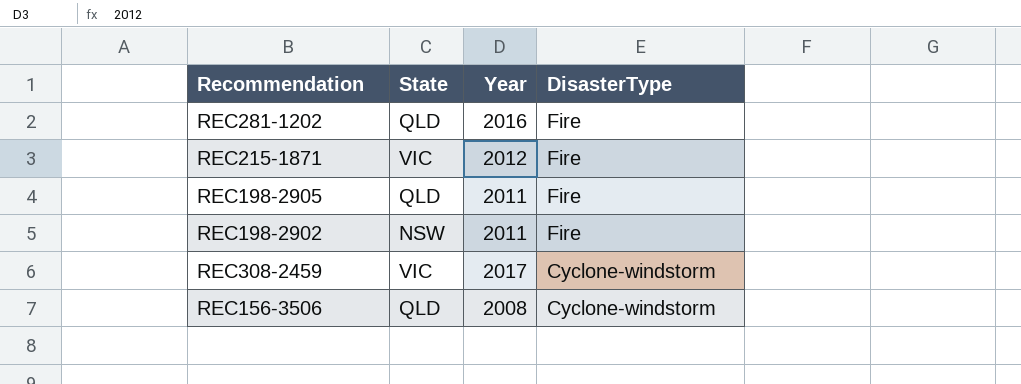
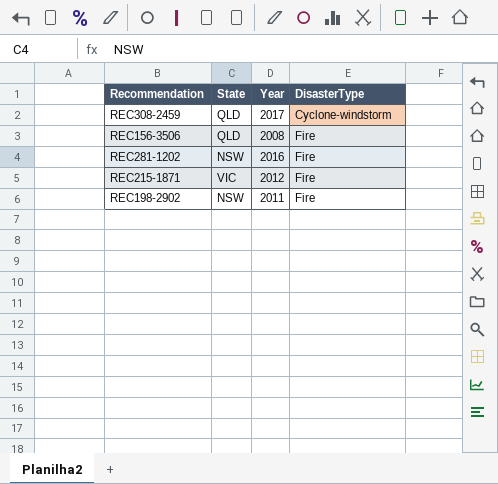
row order: DisasterType descending -> DisasterType ascending
row REC198-2905: QLD | 2011 | Fire -> none
REC308-2459 | State: VIC -> QLD
REC156-3506 | DisasterType: Cyclone-windstorm -> Fire
REC281-1202 | State: QLD -> NSW

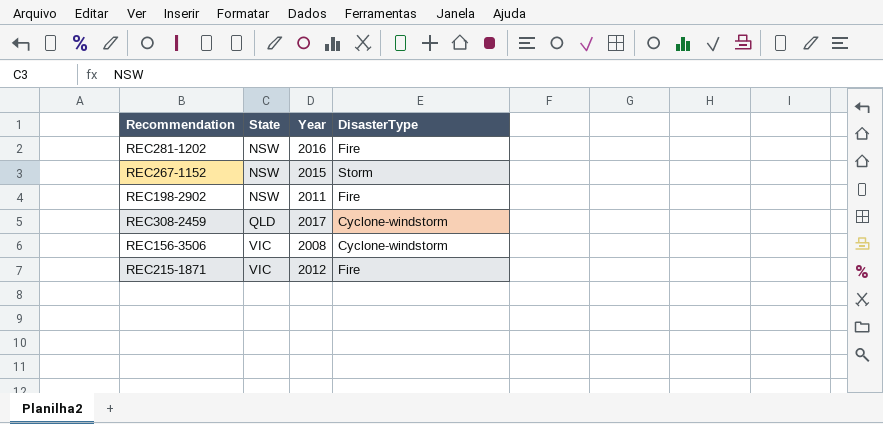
row order: DisasterType ascending -> State ascending
row REC267-1152: none -> NSW | 2015 | Storm
REC156-3506 | State: QLD -> VIC
REC156-3506 | DisasterType: Fire -> Cyclone-windstorm

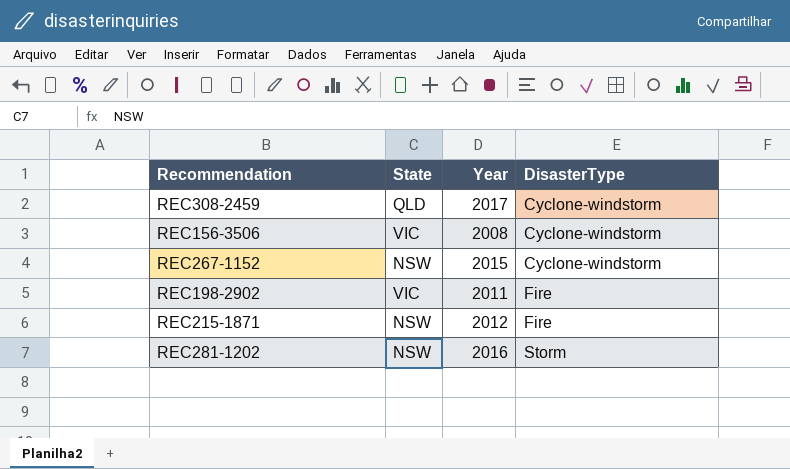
row order: State ascending -> DisasterType ascending
REC267-1152 | DisasterType: Storm -> Cyclone-windstorm
REC198-2902 | State: NSW -> VIC
REC215-1871 | State: VIC -> NSW
REC281-1202 | DisasterType: Fire -> Storm

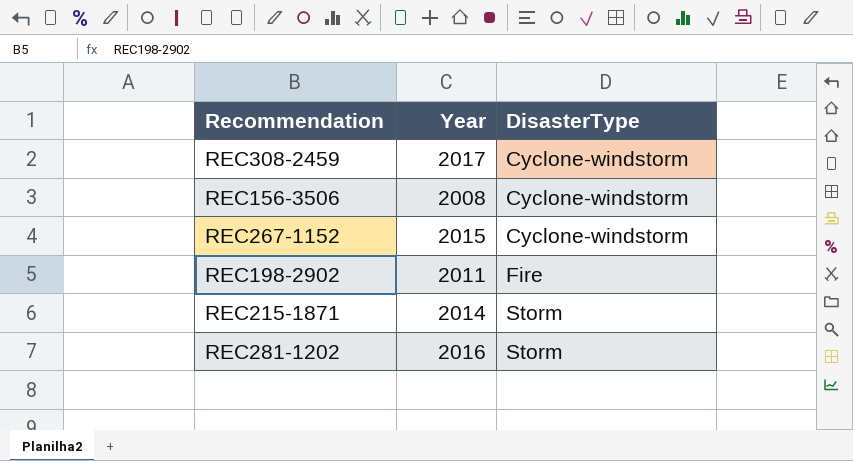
column State | position: 2 -> none
REC215-1871 | Year: 2012 -> 2014
REC215-1871 | DisasterType: Fire -> Storm

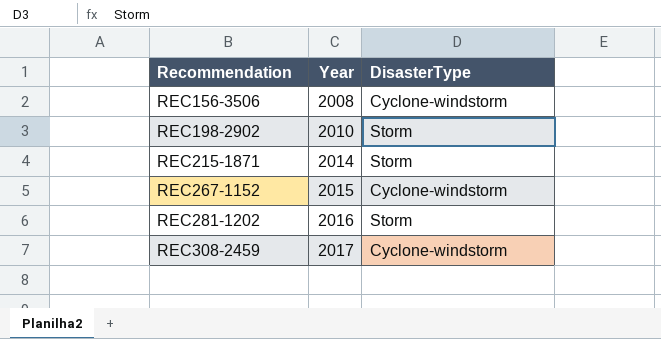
row order: DisasterType ascending -> Recommendation ascending
REC198-2902 | Year: 2011 -> 2010
REC198-2902 | DisasterType: Fire -> Storm

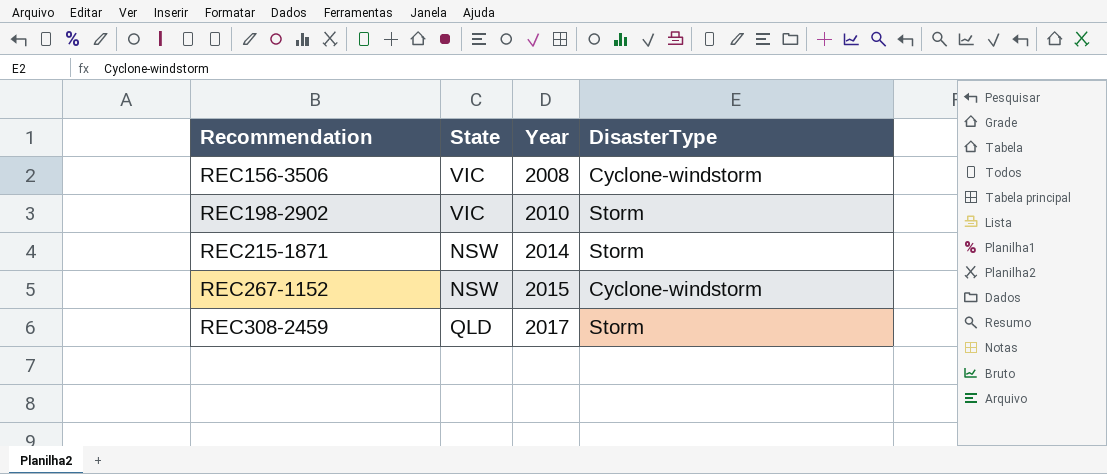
column State | position: none -> 2
row REC281-1202: 2016 | Storm -> none
REC308-2459 | DisasterType: Cyclone-windstorm -> Storm

